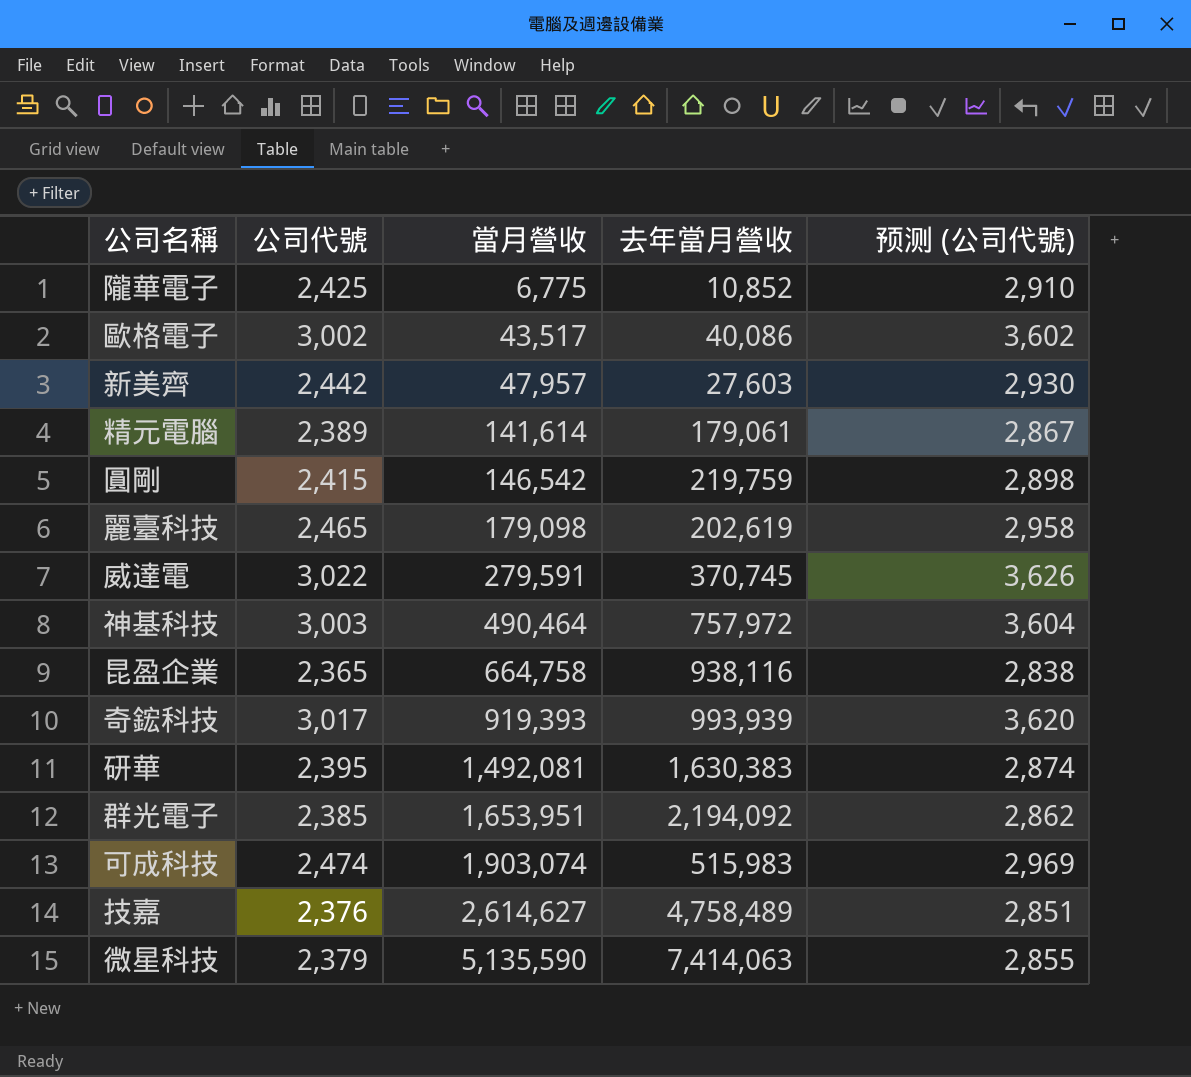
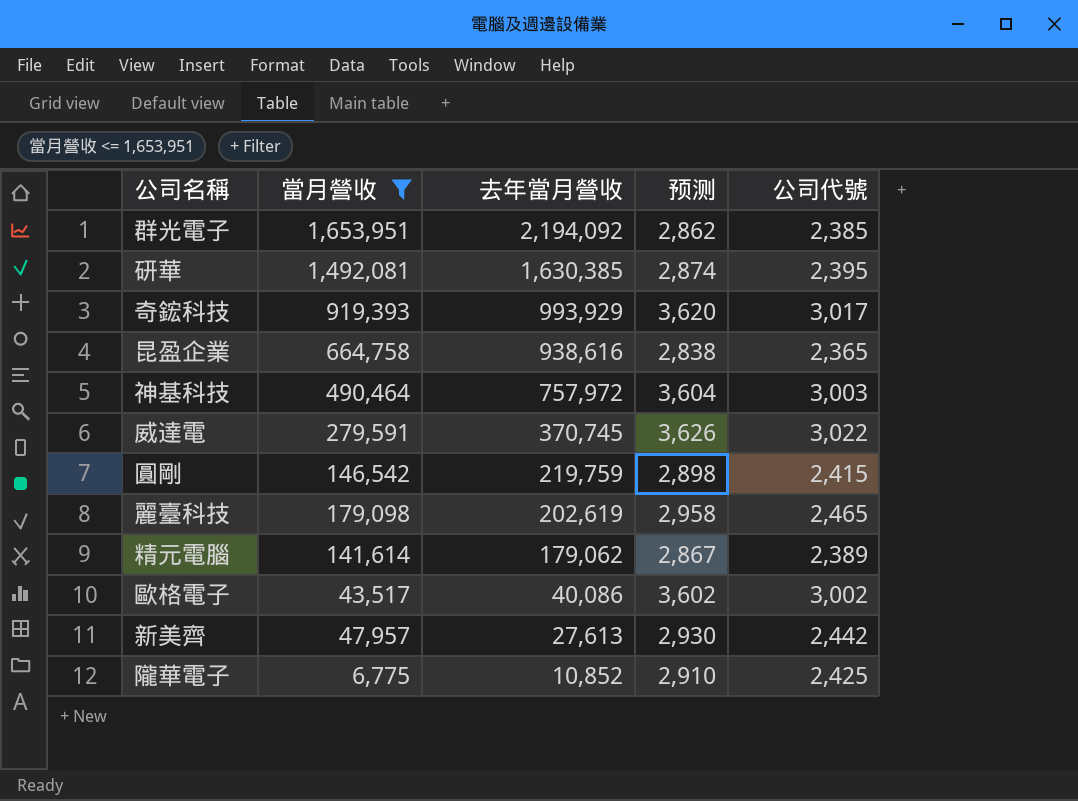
filter: none -> 當月營收 <= 1,653,951
row order: 當月營收 ascending -> 去年當月營收 descending
column name: 预测 (公司代號) -> 预测
column 公司代號 | position: 2 -> 5
研華 | 去年當月營收: 1,630,383 -> 1,630,385
奇鋐科技 | 去年當月營收: 993,939 -> 993,929
昆盈企業 | 去年當月營收: 938,116 -> 938,616
精元電腦 | 去年當月營收: 179,061 -> 179,062
新美齊 | 去年當月營收: 27,603 -> 27,613

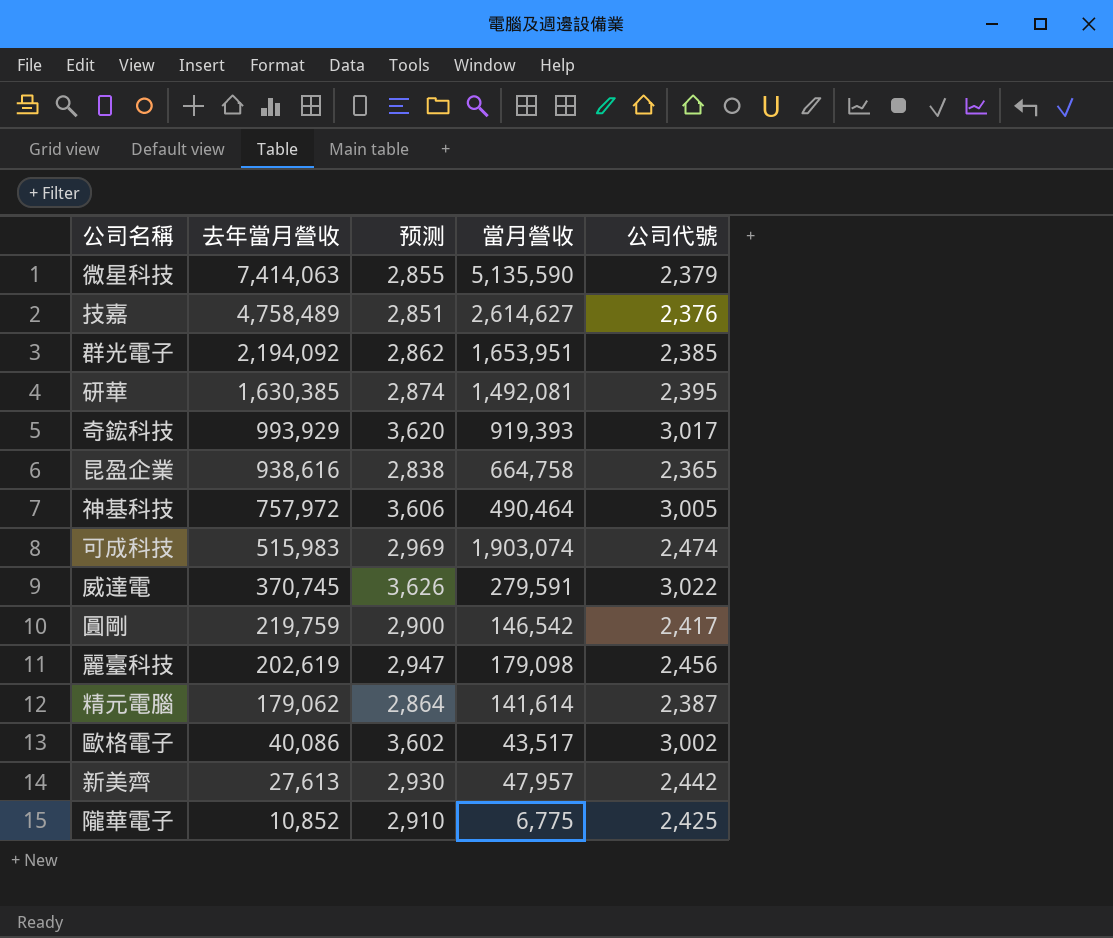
filter: 當月營收 <= 1,653,951 -> none
column 當月營收 | position: 2 -> 4
神基科技 | 预测: 3,604 -> 3,606
神基科技 | 公司代號: 3,003 -> 3,005
圓剛 | 预测: 2,898 -> 2,900
圓剛 | 公司代號: 2,415 -> 2,417
麗臺科技 | 预测: 2,958 -> 2,947
麗臺科技 | 公司代號: 2,465 -> 2,456
精元電腦 | 预测: 2,867 -> 2,864
精元電腦 | 公司代號: 2,389 -> 2,387

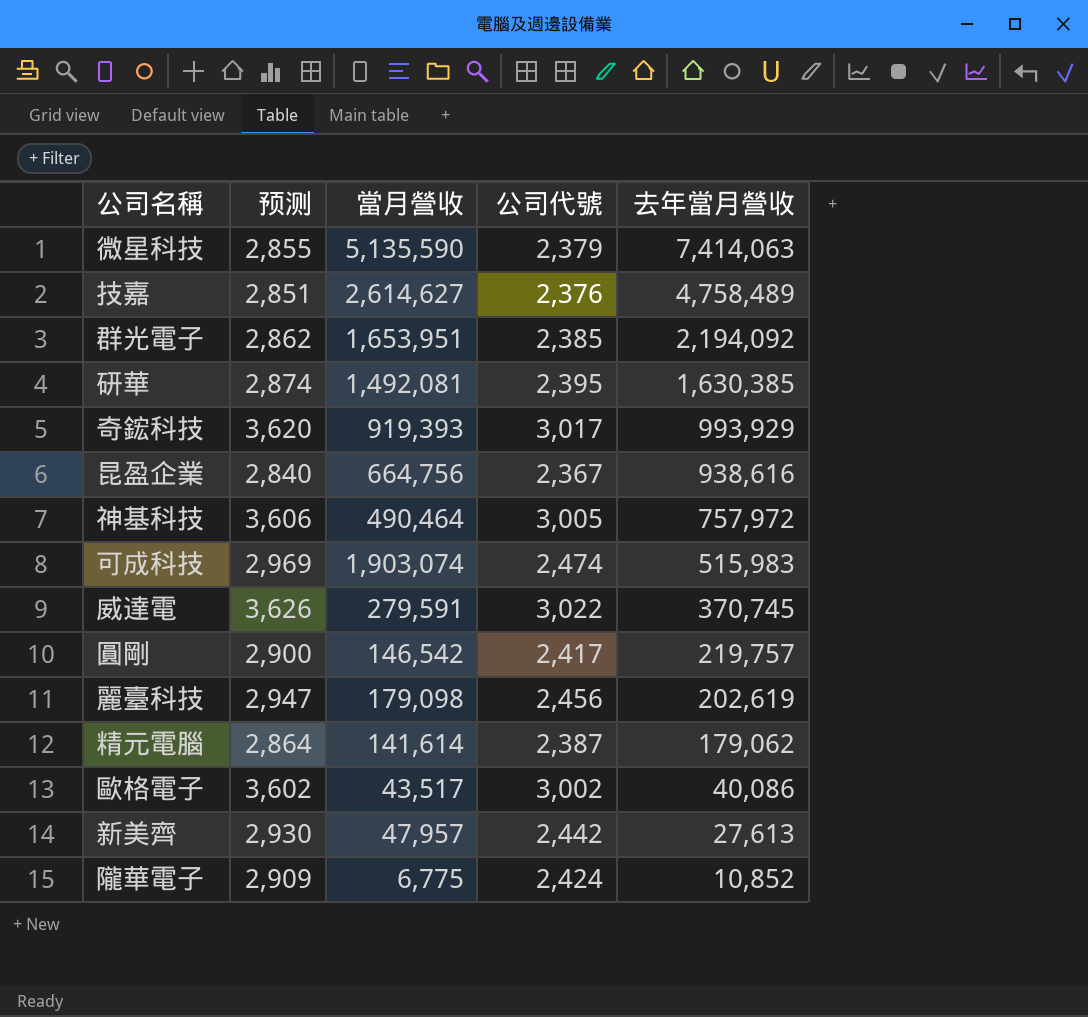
column 去年當月營收 | position: 2 -> 5
昆盈企業 | 预测: 2,838 -> 2,840
昆盈企業 | 當月營收: 664,758 -> 664,756
昆盈企業 | 公司代號: 2,365 -> 2,367
圓剛 | 去年當月營收: 219,759 -> 219,757
隴華電子 | 预测: 2,910 -> 2,909
隴華電子 | 公司代號: 2,425 -> 2,424

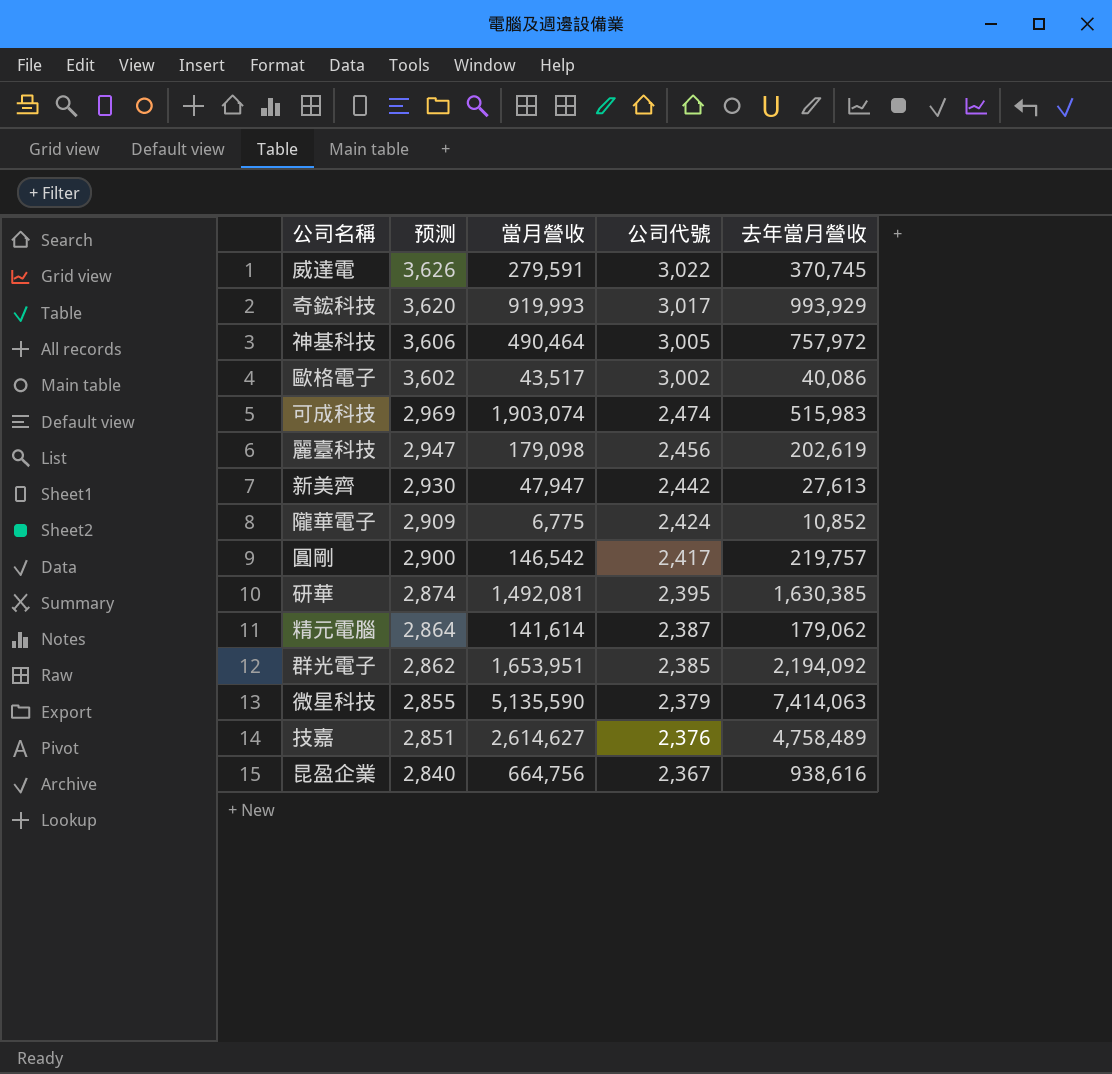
row order: 去年當月營收 descending -> 预测 descending
奇鋐科技 | 當月營收: 919,393 -> 919,993
新美齊 | 當月營收: 47,957 -> 47,947

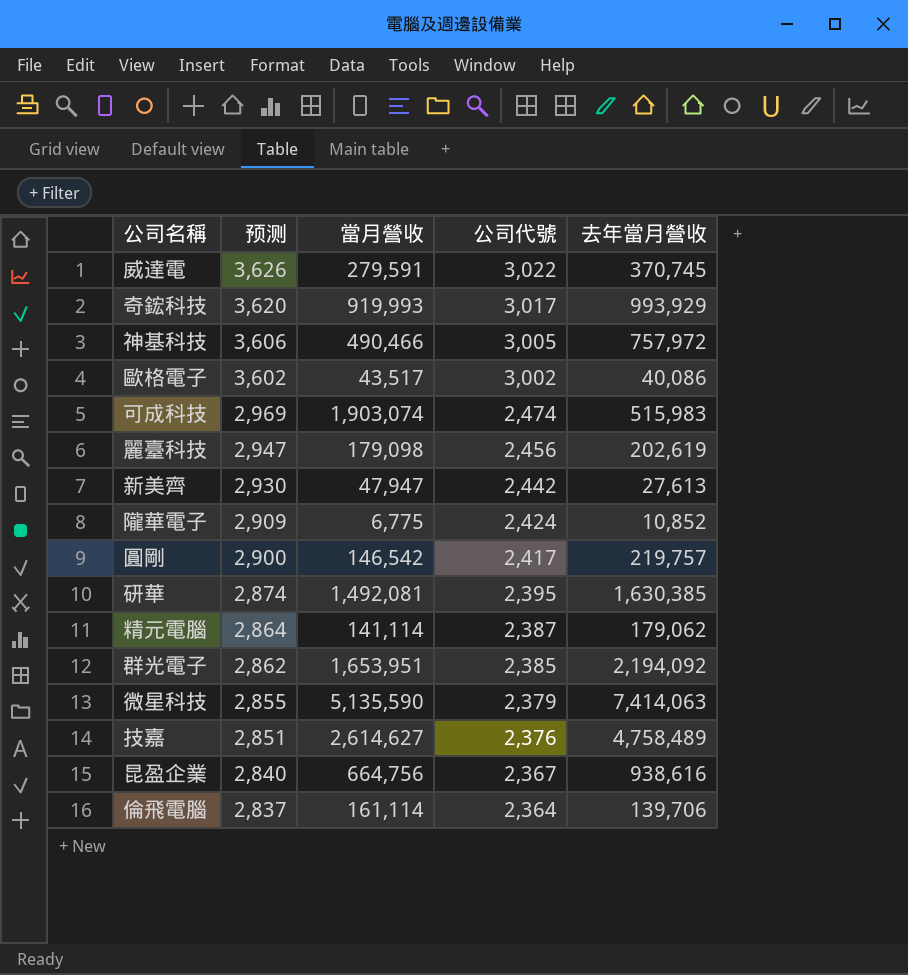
神基科技 | 當月營收: 490,464 -> 490,466
精元電腦 | 當月營收: 141,614 -> 141,114
row 倫飛電腦: none -> 2,837 | 161,114 | 2,364 | 139,706

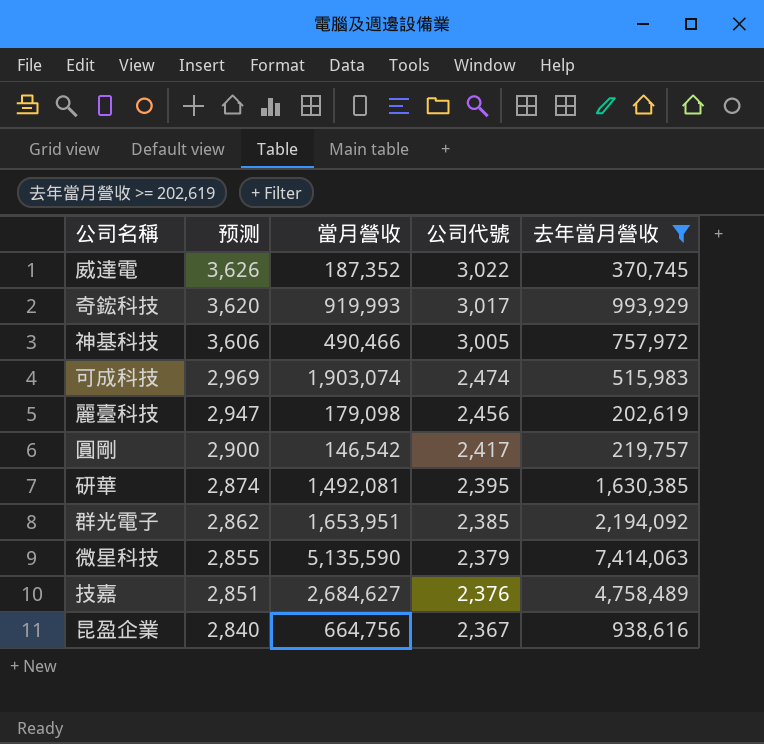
filter: none -> 去年當月營收 >= 202,619
威達電 | 當月營收: 279,591 -> 187,352
技嘉 | 當月營收: 2,614,627 -> 2,684,627

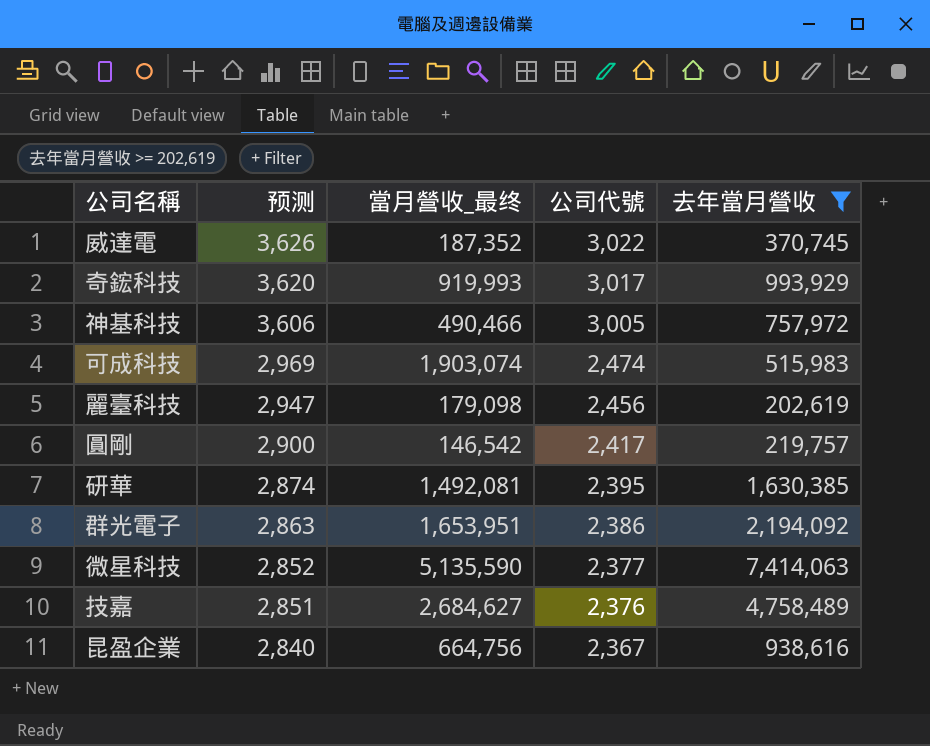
column name: 當月營收 -> 當月營收_最终
群光電子 | 预测: 2,862 -> 2,863
群光電子 | 公司代號: 2,385 -> 2,386
微星科技 | 预测: 2,855 -> 2,852
微星科技 | 公司代號: 2,379 -> 2,377

